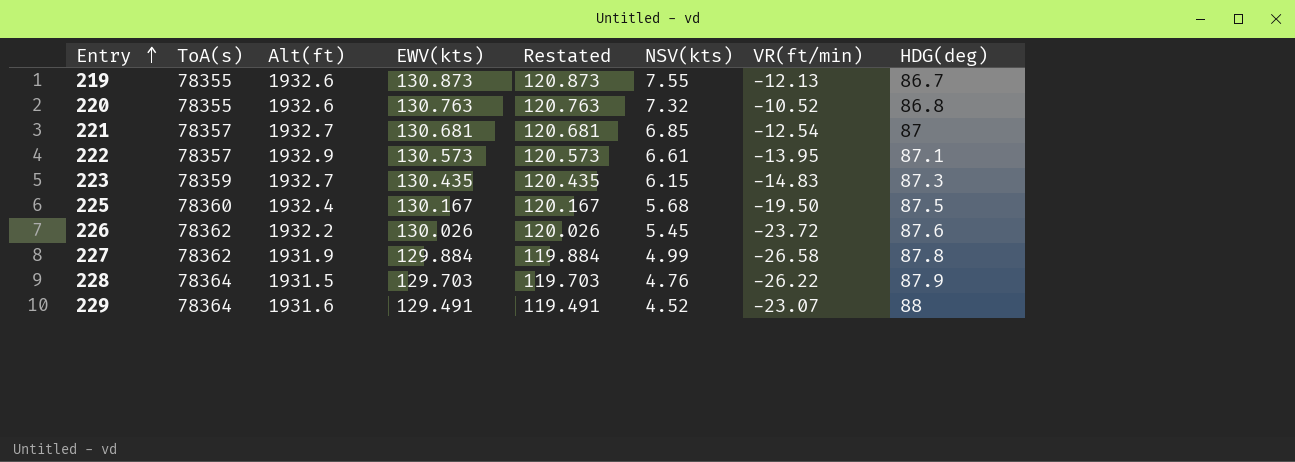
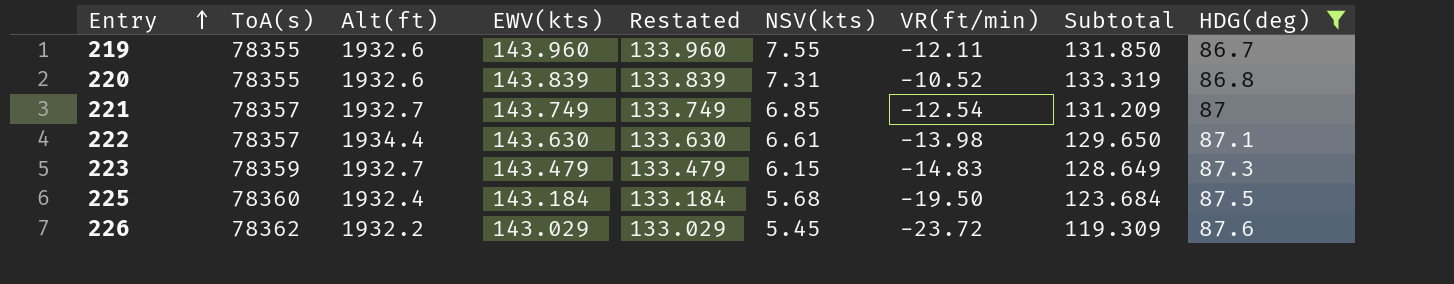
filter: none -> HDG(deg) <= 87.6
column Subtotal | formula: none -> [EWV(kts)] + [VR(ft/min)]
219 | EWV(kts): 130.873 -> 143.960
219 | Restated: 120.873 -> 133.960
219 | VR(ft/min): -12.13 -> -12.11
220 | EWV(kts): 130.763 -> 143.839
220 | Restated: 120.763 -> 133.839
220 | NSV(kts): 7.32 -> 7.31
221 | EWV(kts): 130.681 -> 143.749
221 | Restated: 120.681 -> 133.749
222 | Alt(ft): 1932.9 -> 1934.4
222 | EWV(kts): 130.573 -> 143.630
222 | Restated: 120.573 -> 133.630
222 | VR(ft/min): -13.95 -> -13.98
223 | EWV(kts): 130.435 -> 143.479
223 | Restated: 120.435 -> 133.479
225 | EWV(kts): 130.167 -> 143.184
225 | Restated: 120.167 -> 133.184
226 | EWV(kts): 130.026 -> 143.029
226 | Restated: 120.026 -> 133.029

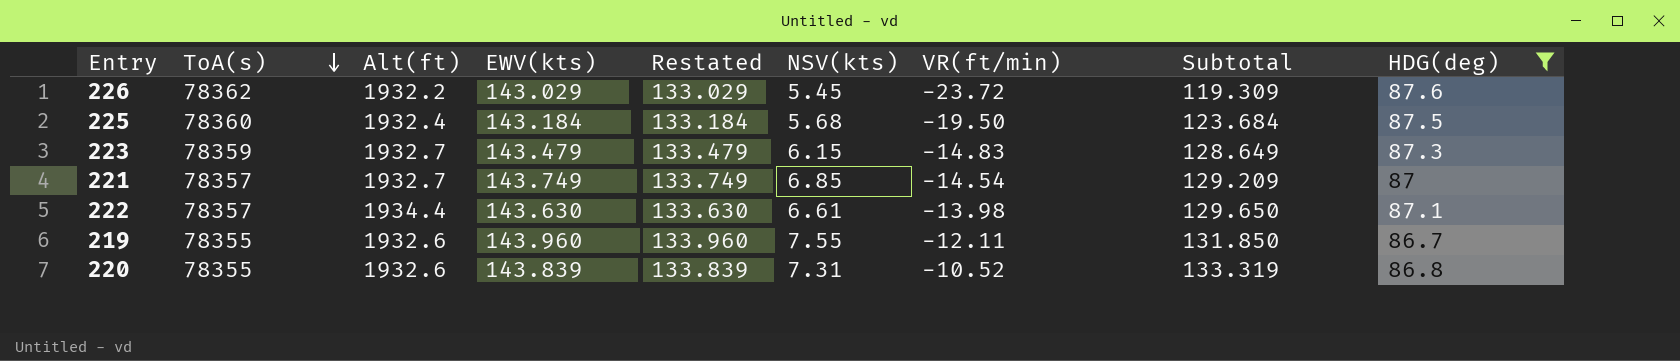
row order: Entry ascending -> ToA(s) descending
221 | VR(ft/min): -12.54 -> -14.54
221 | Subtotal: 131.209 -> 129.209

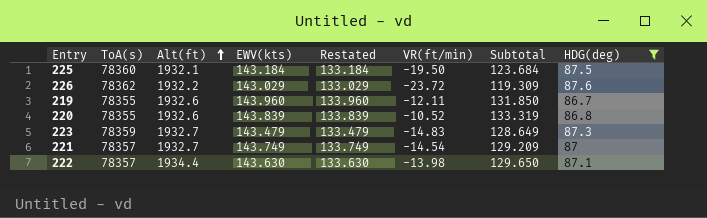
row order: ToA(s) descending -> Alt(ft) ascending
column NSV(kts) | position: 6 -> none
225 | Alt(ft): 1932.4 -> 1932.1

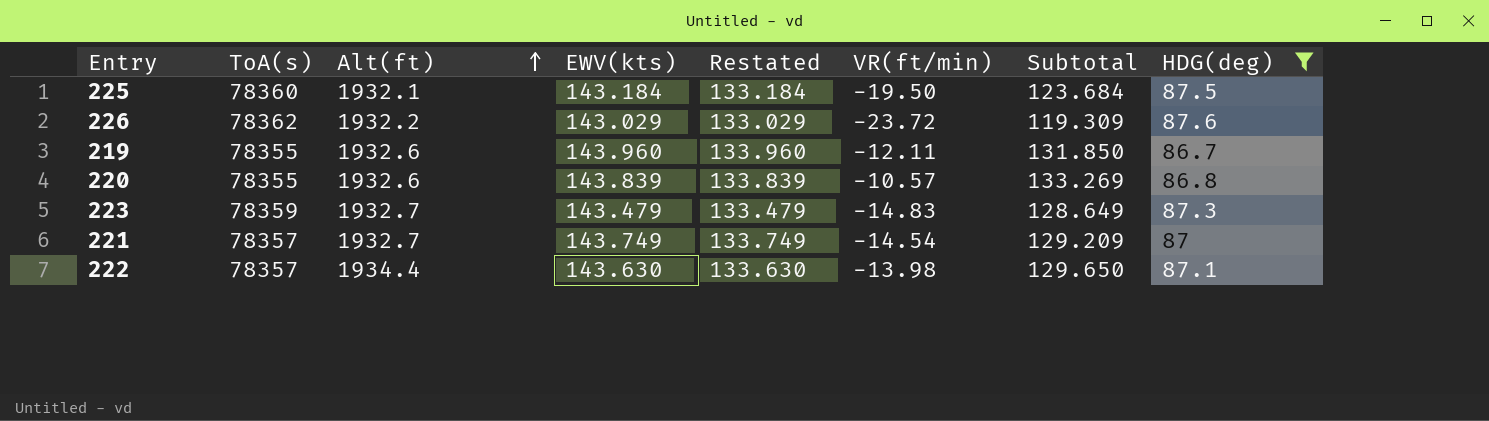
220 | VR(ft/min): -10.52 -> -10.57
220 | Subtotal: 133.319 -> 133.269

